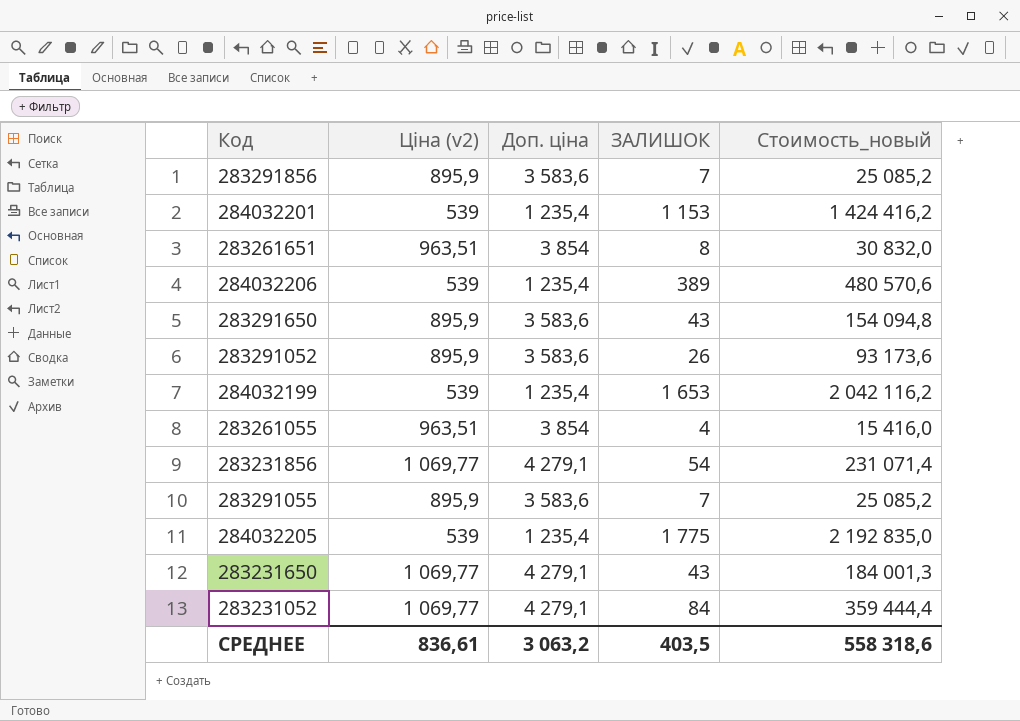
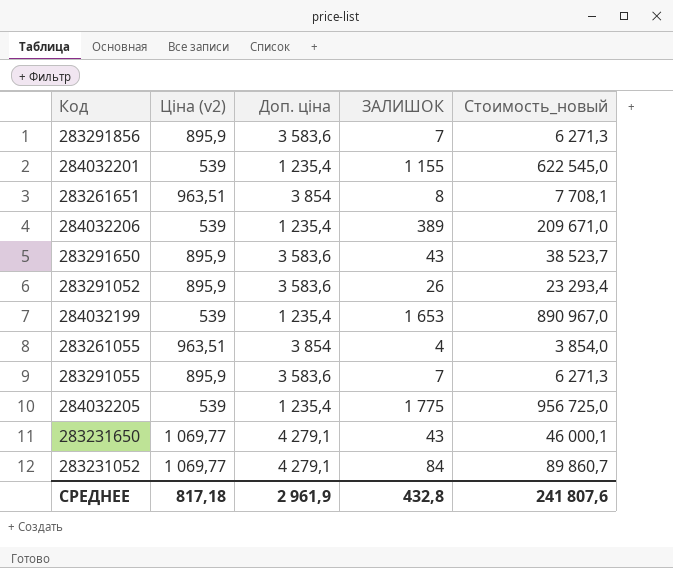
column Стоимость_новый | formula: [Доп. ціна] * [ЗАЛИШОК] -> [Ціна (v2)] * [ЗАЛИШОК]
row 283231856: 1 069,77 | 4 279,1 | 54 | 231 071,4 -> none
284032201 | ЗАЛИШОК: 1 153 -> 1 155
СРЕДНЕЕ | Ціна (v2): 836,61 -> 817,18
СРЕДНЕЕ | Доп. ціна: 3 063,2 -> 2 961,9
СРЕДНЕЕ | ЗАЛИШОК: 403,5 -> 432,8
СРЕДНЕЕ | Стоимость_новый: 558 318,6 -> 241 807,6

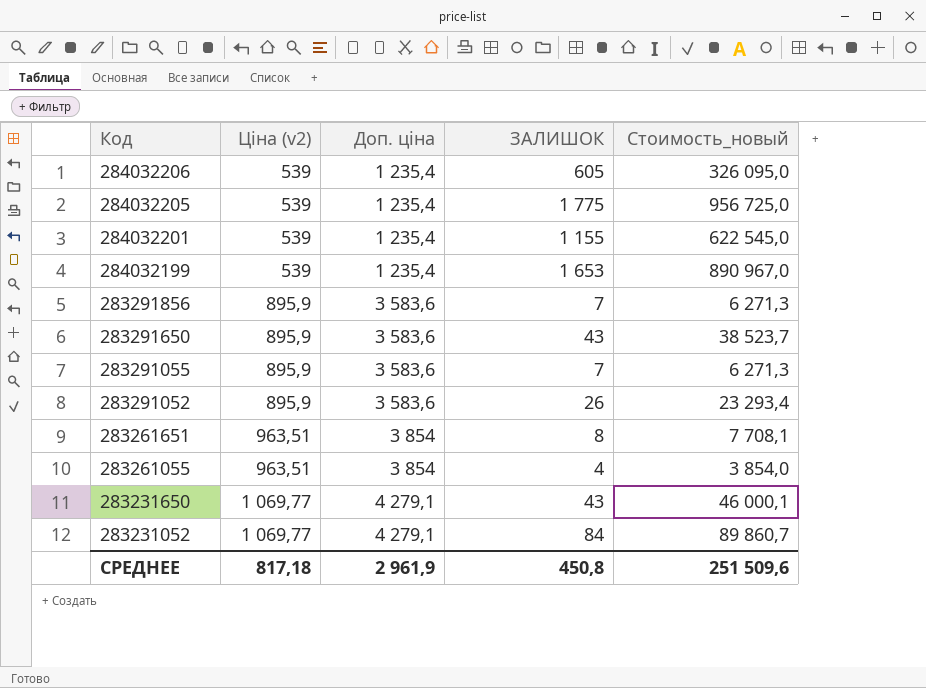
row order: none -> Код descending
284032206 | ЗАЛИШОК: 389 -> 605
284032206 | Стоимость_новый: 209 671,0 -> 326 095,0
СРЕДНЕЕ | ЗАЛИШОК: 432,8 -> 450,8
СРЕДНЕЕ | Стоимость_новый: 241 807,6 -> 251 509,6

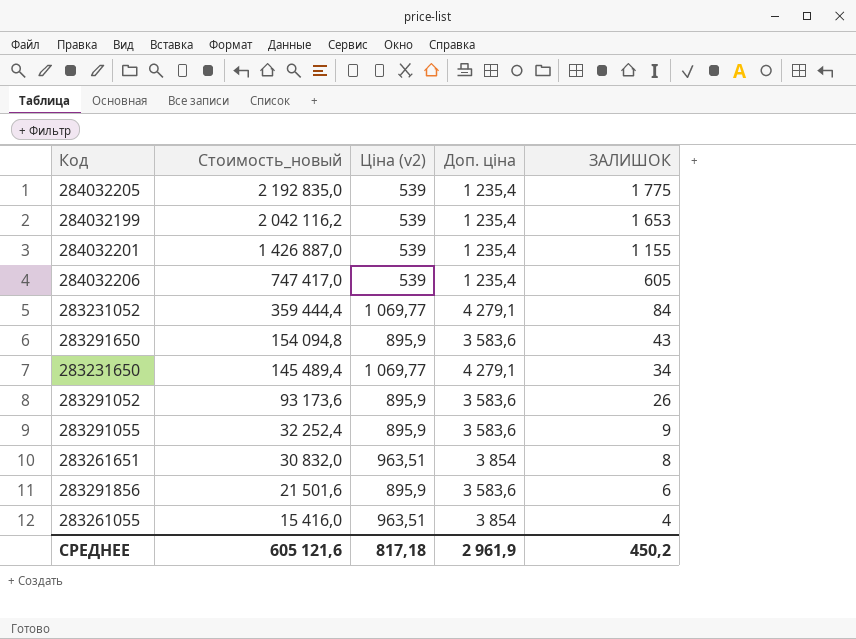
row order: Код descending -> Стоимость_новый descending
column Стоимость_новый | formula: [Ціна (v2)] * [ЗАЛИШОК] -> [Доп. ціна] * [ЗАЛИШОК]
column Стоимость_новый | position: 5 -> 2
283231650 | ЗАЛИШОК: 43 -> 34
283291055 | ЗАЛИШОК: 7 -> 9
283291856 | ЗАЛИШОК: 7 -> 6
СРЕДНЕЕ | Стоимость_новый: 251 509,6 -> 605 121,6
СРЕДНЕЕ | ЗАЛИШОК: 450,8 -> 450,2

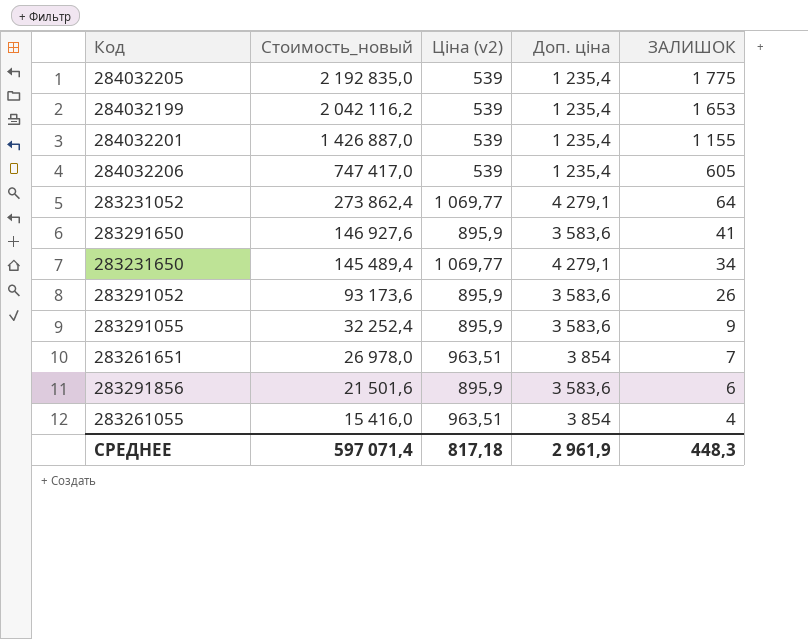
283231052 | Стоимость_новый: 359 444,4 -> 273 862,4
283231052 | ЗАЛИШОК: 84 -> 64
283291650 | Стоимость_новый: 154 094,8 -> 146 927,6
283291650 | ЗАЛИШОК: 43 -> 41
283261651 | Стоимость_новый: 30 832,0 -> 26 978,0
283261651 | ЗАЛИШОК: 8 -> 7
СРЕДНЕЕ | Стоимость_новый: 605 121,6 -> 597 071,4
СРЕДНЕЕ | ЗАЛИШОК: 450,2 -> 448,3

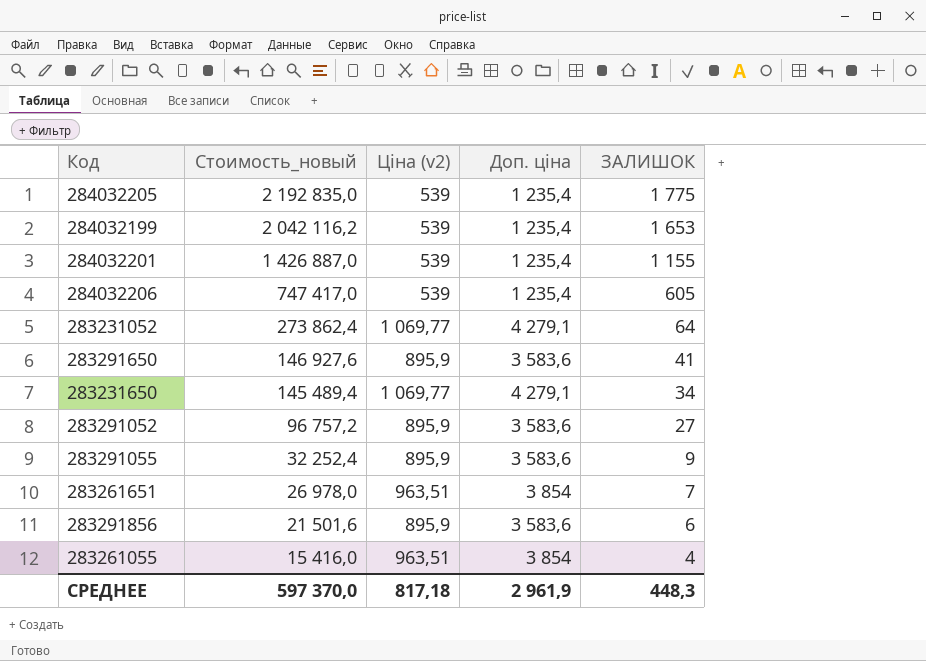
283291052 | Стоимость_новый: 93 173,6 -> 96 757,2
283291052 | ЗАЛИШОК: 26 -> 27
СРЕДНЕЕ | Стоимость_новый: 597 071,4 -> 597 370,0

